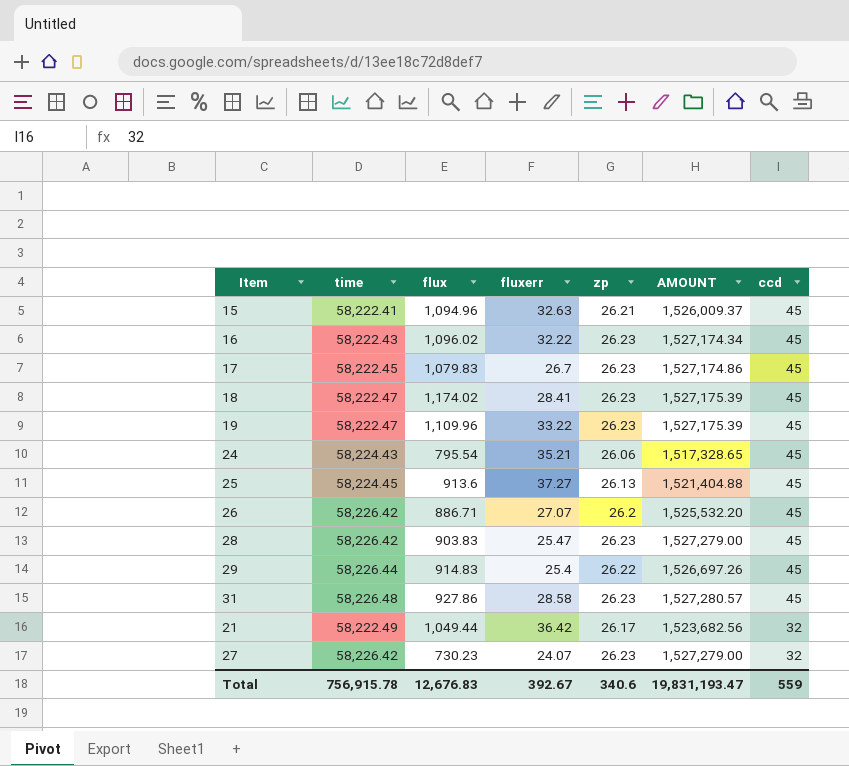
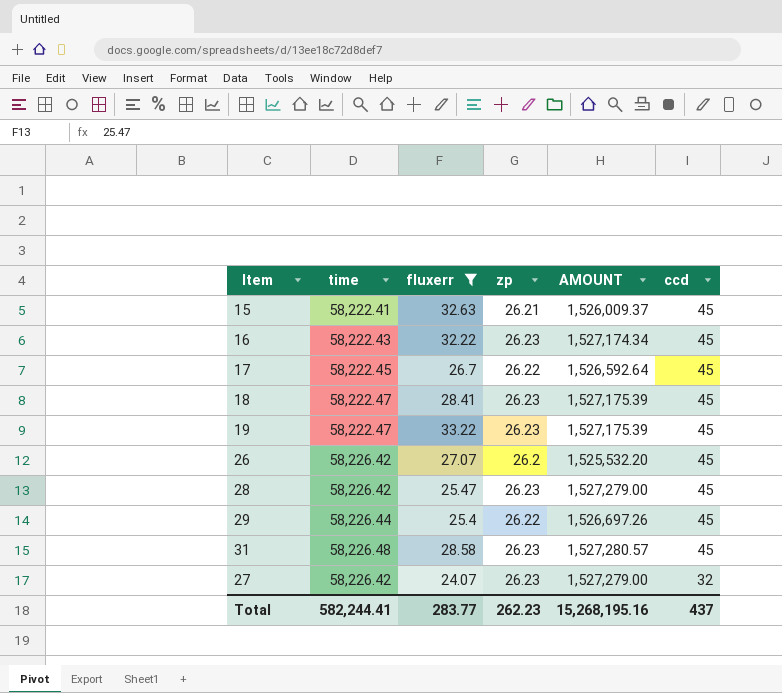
filter: none -> fluxerr <= 33.22
column flux | position: 3 -> none
17 | zp: 26.23 -> 26.22
17 | AMOUNT: 1,527,174.86 -> 1,526,592.64
Total | time: 756,915.78 -> 582,244.41
Total | fluxerr: 392.67 -> 283.77
Total | zp: 340.6 -> 262.23
Total | AMOUNT: 19,831,193.47 -> 15,268,195.16
Total | ccd: 559 -> 437

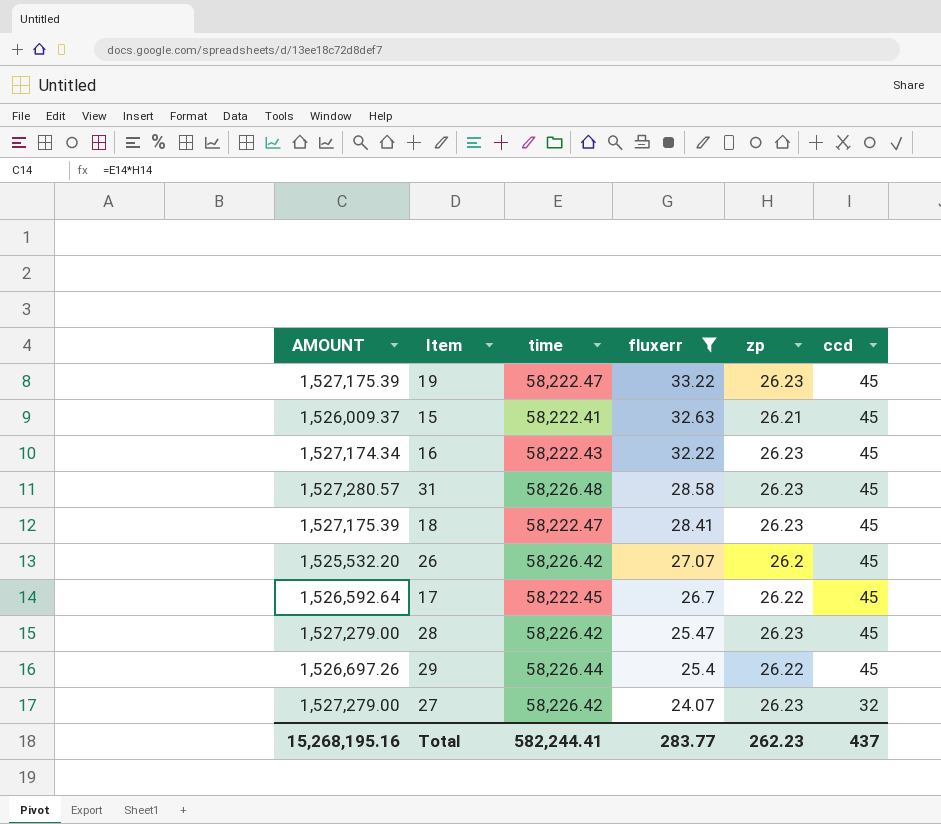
row order: ccd descending -> fluxerr descending
column AMOUNT | position: 5 -> 1

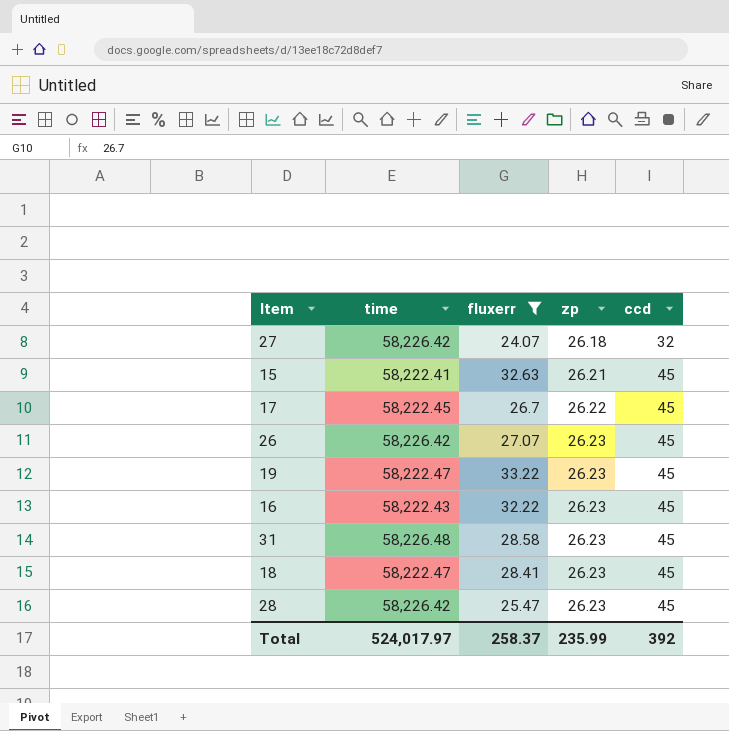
row order: fluxerr descending -> zp ascending
column AMOUNT | formula: [time] * [zp] -> none
row 29: 1,526,697.26 | 58,226.44 | 25.4 | 26.22 | 45 -> none
27 | zp: 26.23 -> 26.18
26 | zp: 26.2 -> 26.23
Total | time: 582,244.41 -> 524,017.97
Total | fluxerr: 283.77 -> 258.37
Total | zp: 262.23 -> 235.99
Total | ccd: 437 -> 392

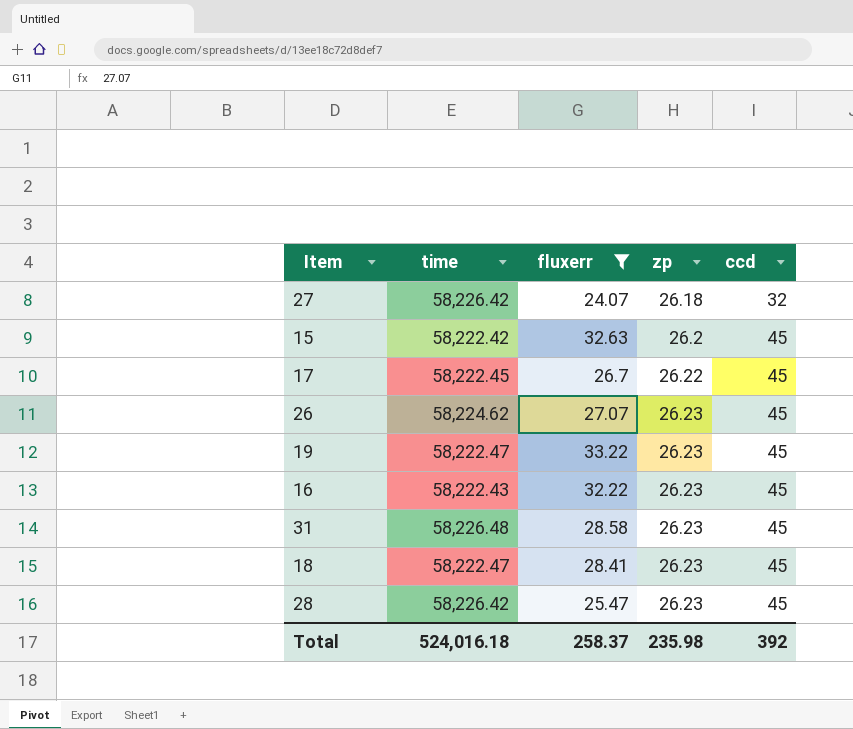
15 | time: 58,222.41 -> 58,222.42
15 | zp: 26.21 -> 26.2
26 | time: 58,226.42 -> 58,224.62
Total | time: 524,017.97 -> 524,016.18
Total | zp: 235.99 -> 235.98

